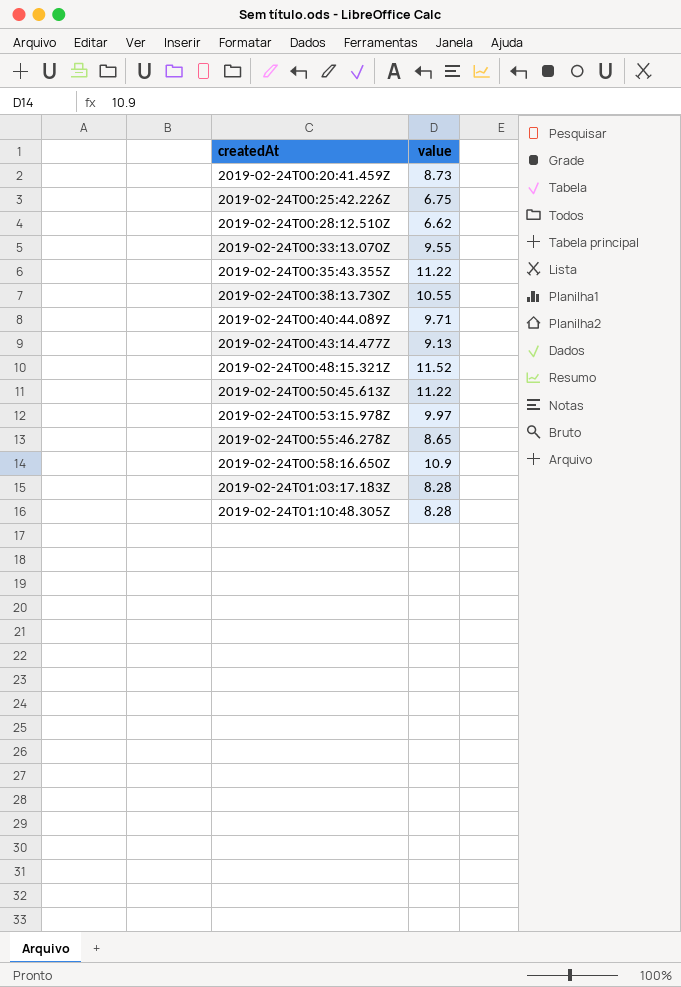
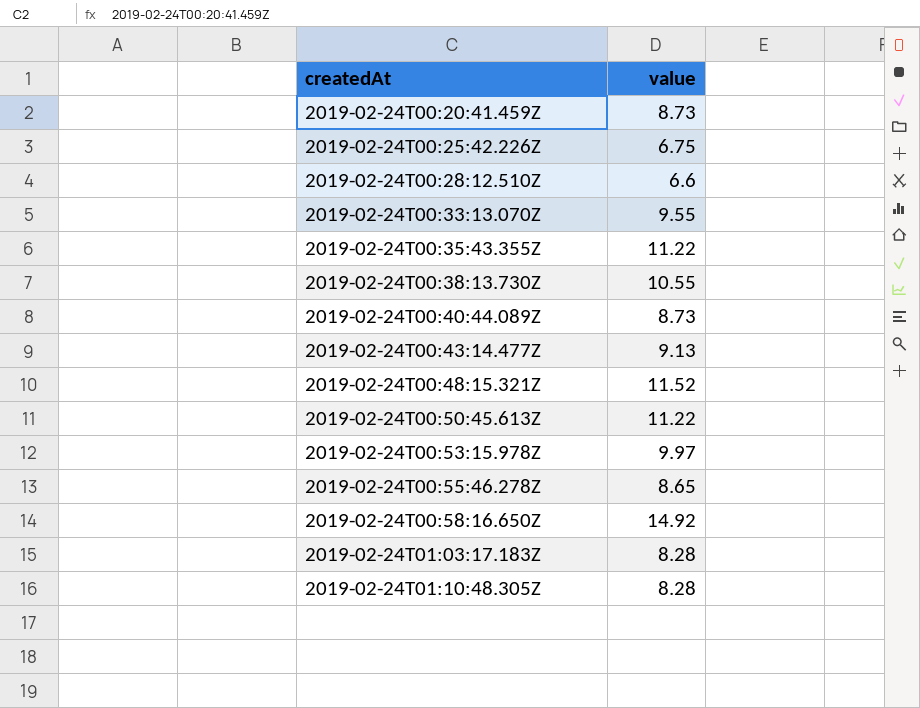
2019-02-24T00:28:12.510Z | value: 6.62 -> 6.6
2019-02-24T00:40:44.089Z | value: 9.71 -> 8.73
2019-02-24T00:58:16.650Z | value: 10.9 -> 14.92

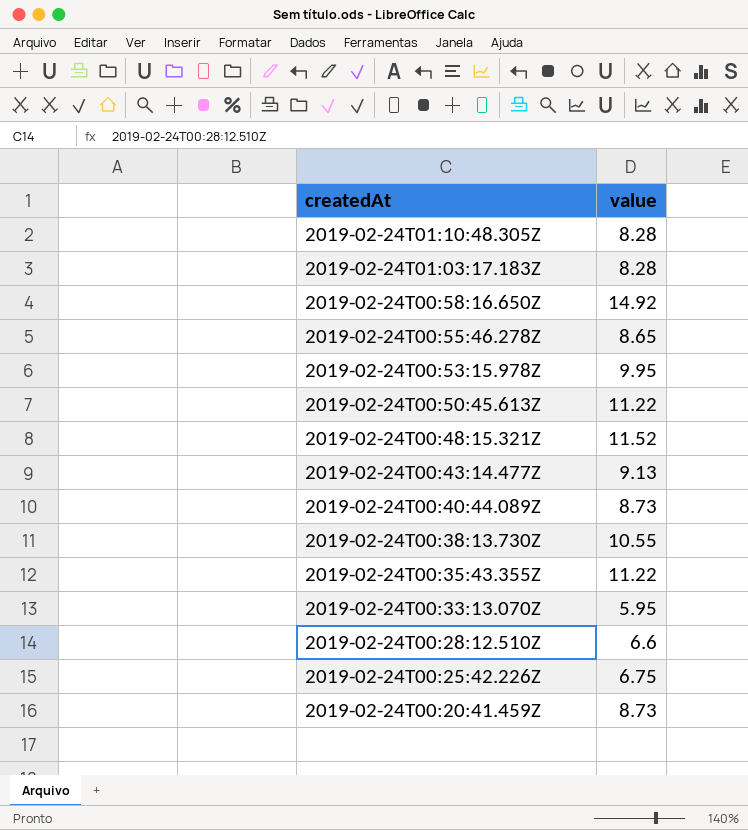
row order: createdAt ascending -> createdAt descending
2019-02-24T00:53:15.978Z | value: 9.97 -> 9.95
2019-02-24T00:33:13.070Z | value: 9.55 -> 5.95

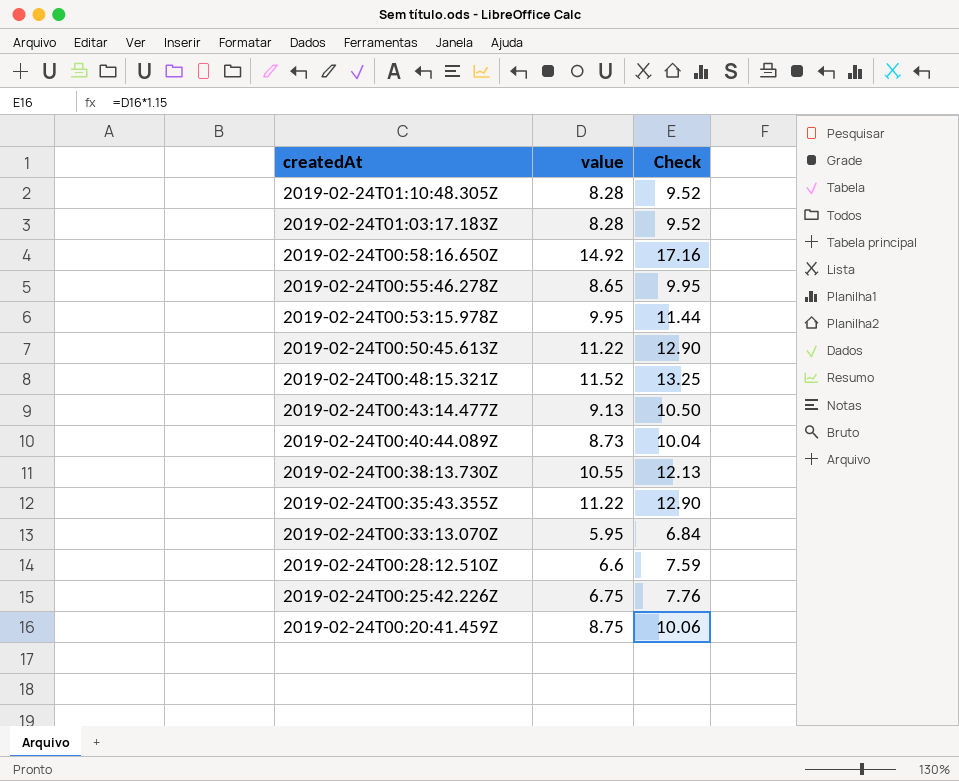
column Check | formula: none -> [value] * 1.15
2019-02-24T00:20:41.459Z | value: 8.73 -> 8.75

